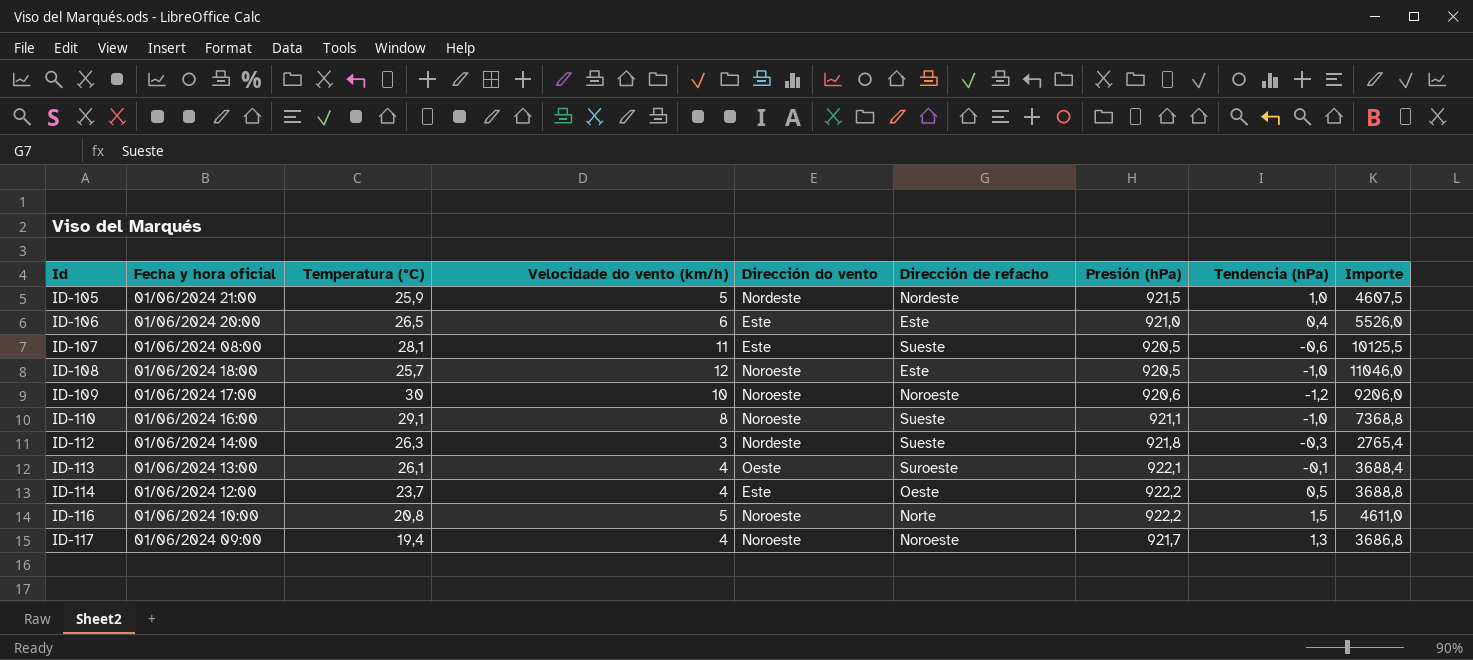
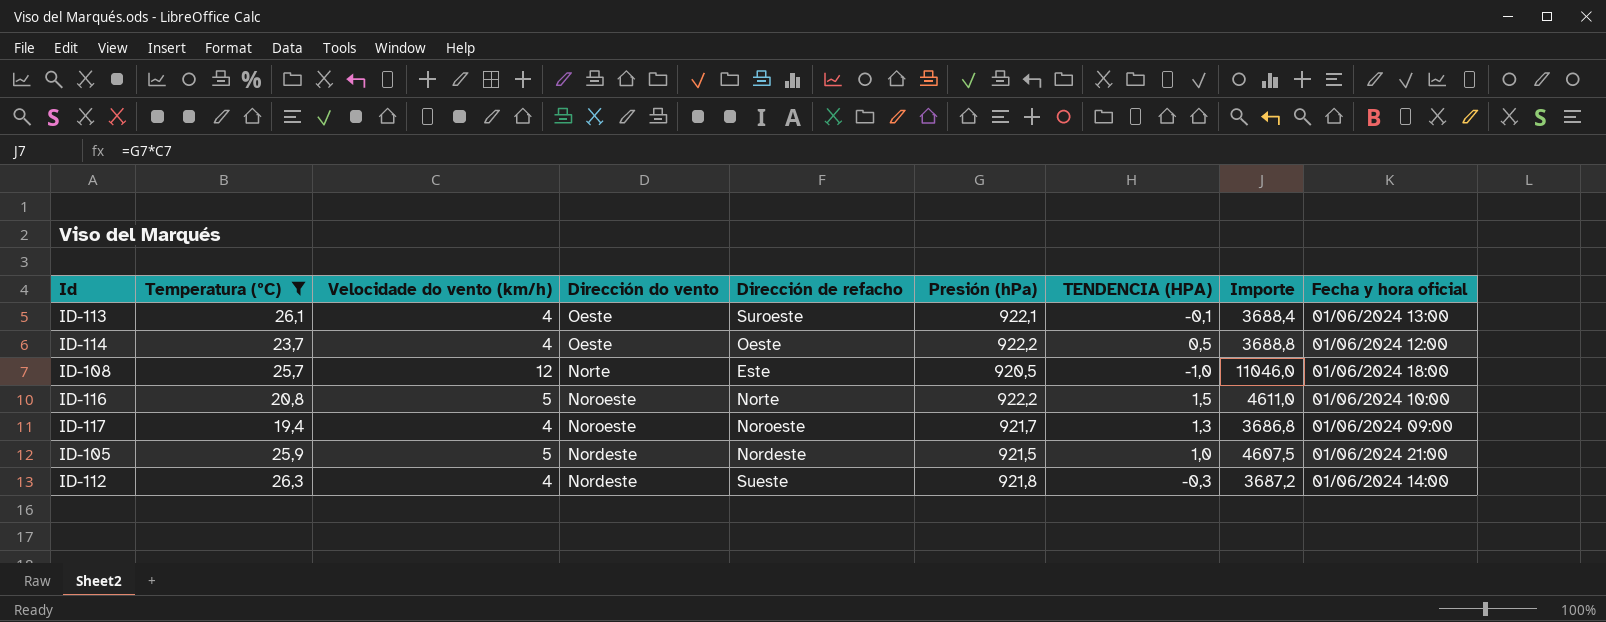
filter: none -> Temperatura (ºC) <= 26,3
row order: Id ascending -> Dirección do vento descending
column name: Tendencia (hPa) -> TENDENCIA (HPA)
column Fecha y hora oficial | position: 2 -> 9
ID-114 | Dirección do vento: Este -> Oeste
ID-108 | Dirección do vento: Noroeste -> Norte
ID-112 | Velocidade do vento (km/h): 3 -> 4
ID-112 | Importe: 2765,4 -> 3687,2

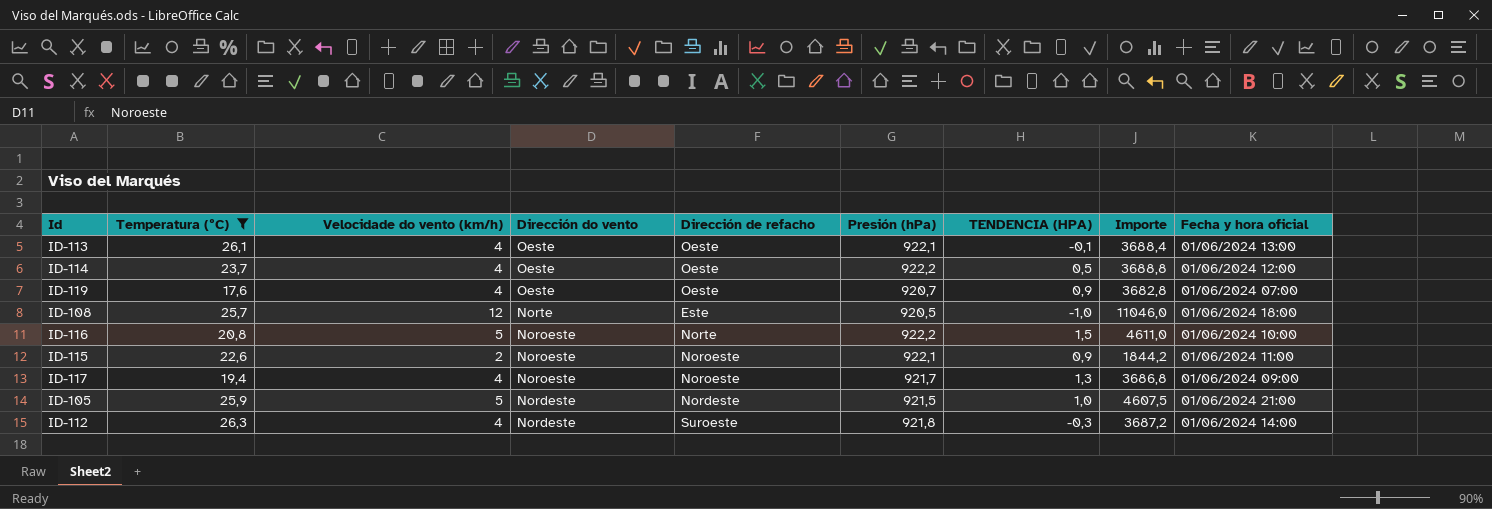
ID-113 | Dirección de refacho: Suroeste -> Oeste
row ID-119: none -> 17,6 | 4 | Oeste | Oeste | 920,7 | 0,9 | 3682,8 | 01/06/2024 07:00
row ID-115: none -> 22,6 | 2 | Noroeste | Noroeste | 922,1 | 0,9 | 1844,2 | 01/06/2024 11:00
ID-112 | Dirección de refacho: Sueste -> Suroeste

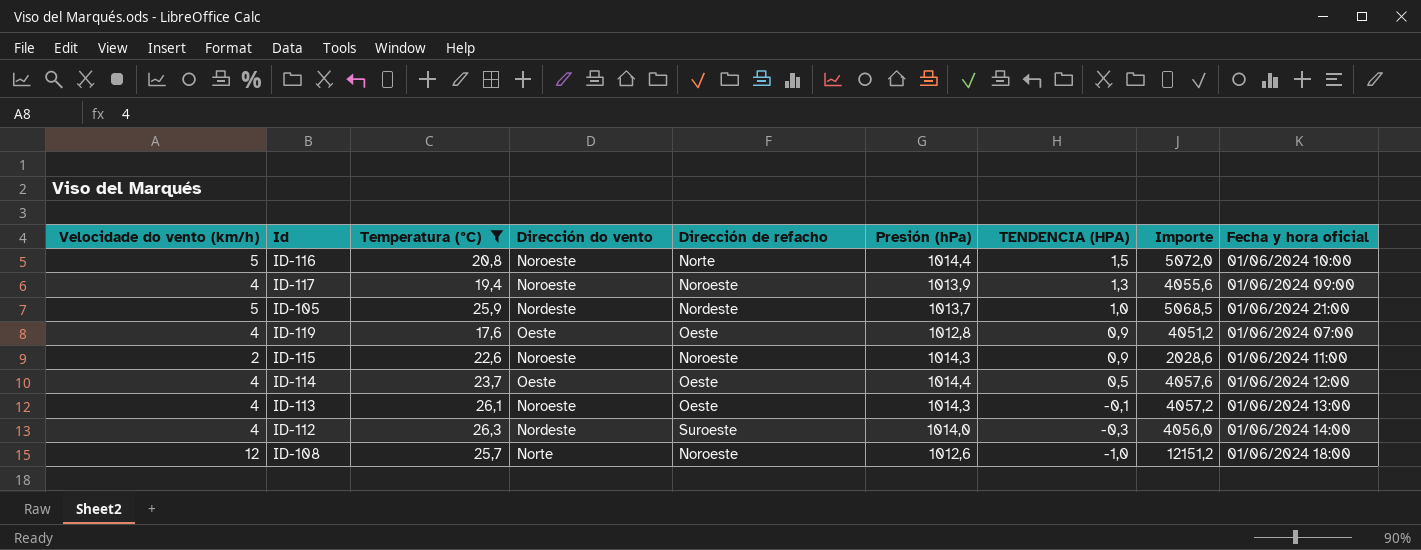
row order: Dirección do vento descending -> TENDENCIA (HPA) descending
column Velocidade do vento (km/h) | position: 3 -> 1
ID-116 | Presión (hPa): 922,2 -> 1014,4
ID-116 | Importe: 4611,0 -> 5072,0
ID-117 | Presión (hPa): 921,7 -> 1013,9
ID-117 | Importe: 3686,8 -> 4055,6
ID-105 | Presión (hPa): 921,5 -> 1013,7
ID-105 | Importe: 4607,5 -> 5068,5
ID-119 | Presión (hPa): 920,7 -> 1012,8
ID-119 | Importe: 3682,8 -> 4051,2
ID-115 | Presión (hPa): 922,1 -> 1014,3
ID-115 | Importe: 1844,2 -> 2028,6
ID-114 | Presión (hPa): 922,2 -> 1014,4
ID-114 | Importe: 3688,8 -> 4057,6
ID-113 | Dirección do vento: Oeste -> Noroeste
ID-113 | Presión (hPa): 922,1 -> 1014,3
ID-113 | Importe: 3688,4 -> 4057,2
ID-112 | Presión (hPa): 921,8 -> 1014,0
ID-112 | Importe: 3687,2 -> 4056,0
ID-108 | Dirección de refacho: Este -> Noroeste
ID-108 | Presión (hPa): 920,5 -> 1012,6
ID-108 | Importe: 11046,0 -> 12151,2

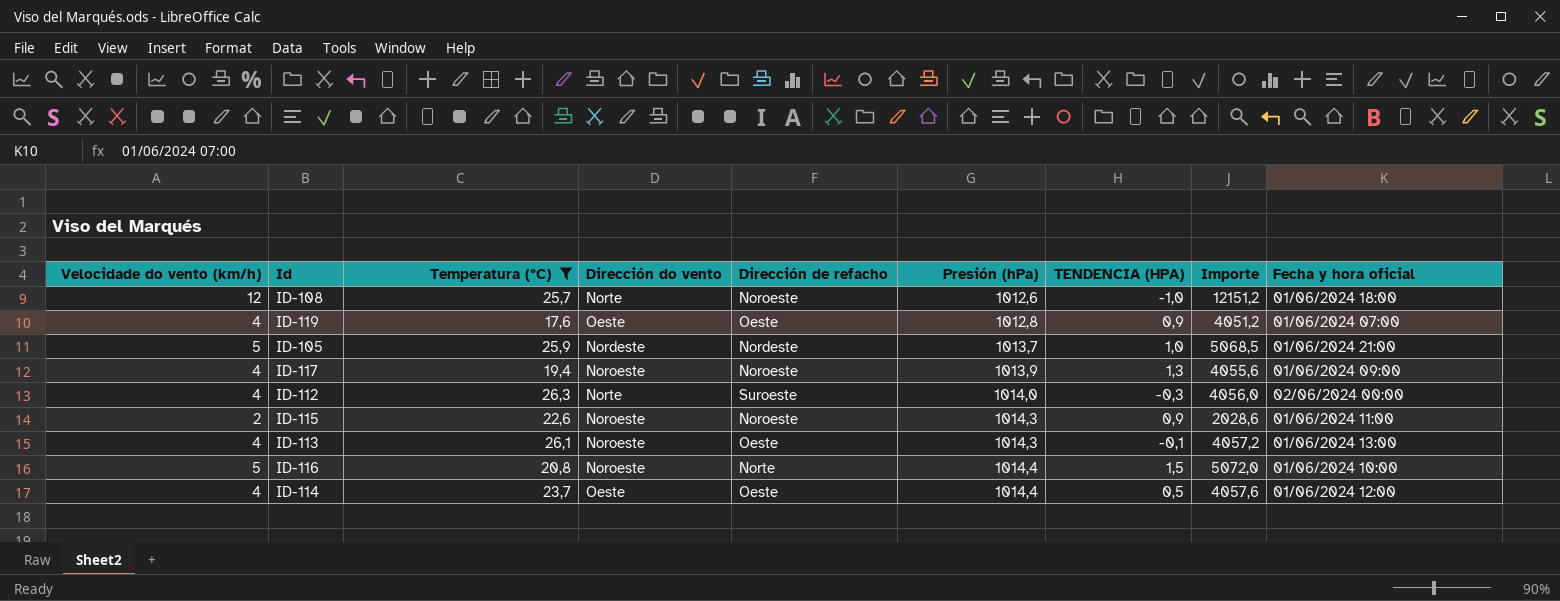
row order: TENDENCIA (HPA) descending -> Presión (hPa) ascending
ID-112 | Dirección do vento: Nordeste -> Norte
ID-112 | Fecha y hora oficial: 01/06/2024 14:00 -> 02/06/2024 00:00

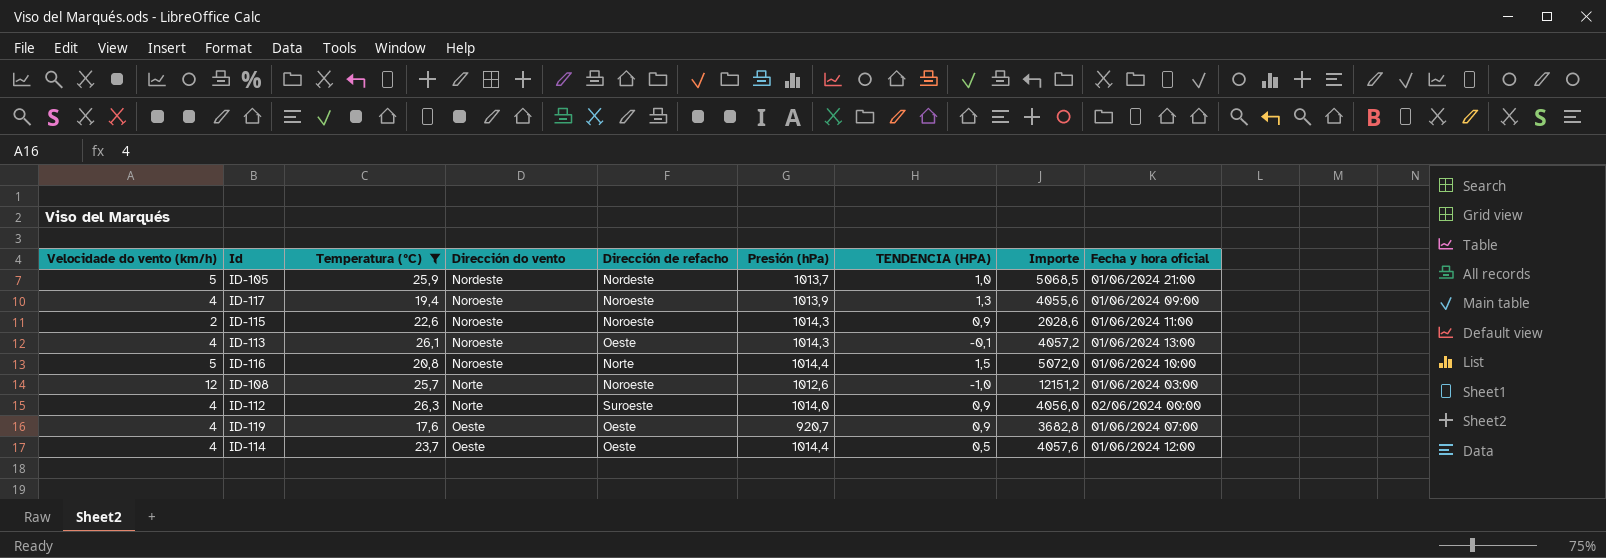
row order: Presión (hPa) ascending -> Dirección do vento ascending
ID-108 | Fecha y hora oficial: 01/06/2024 18:00 -> 01/06/2024 03:00
ID-112 | TENDENCIA (HPA): -0,3 -> 0,9
ID-119 | Presión (hPa): 1012,8 -> 920,7
ID-119 | Importe: 4051,2 -> 3682,8

